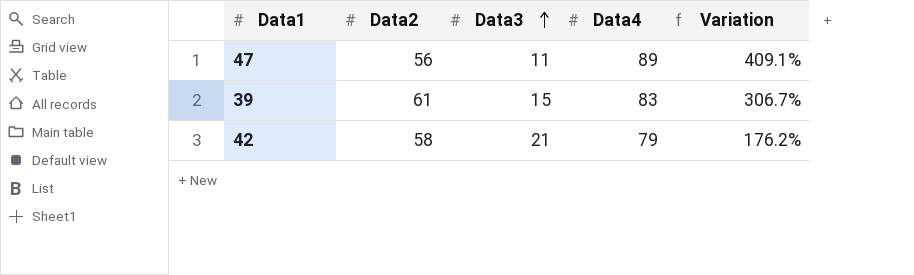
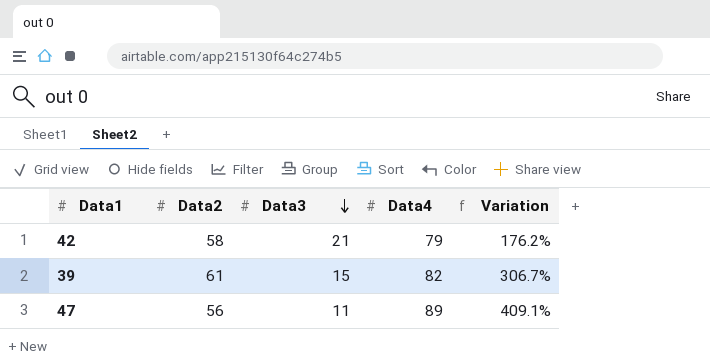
row order: Data3 ascending -> Data3 descending
39 | Data4: 83 -> 82

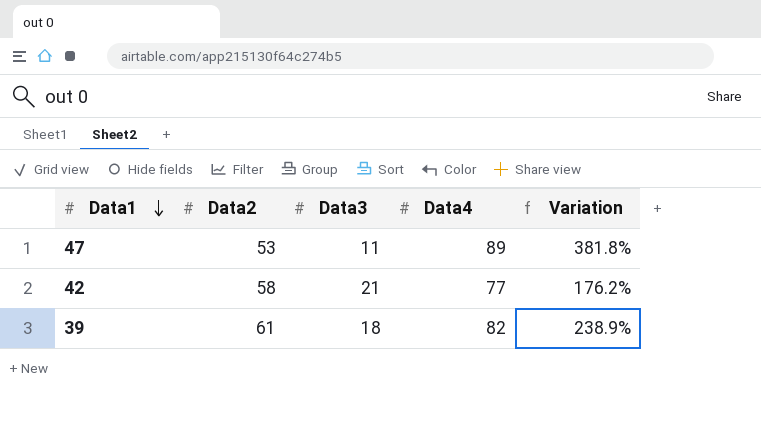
row order: Data3 descending -> Data1 descending
47 | Data2: 56 -> 53
47 | Variation: 409.1% -> 381.8%
42 | Data4: 79 -> 77
39 | Data3: 15 -> 18
39 | Variation: 306.7% -> 238.9%

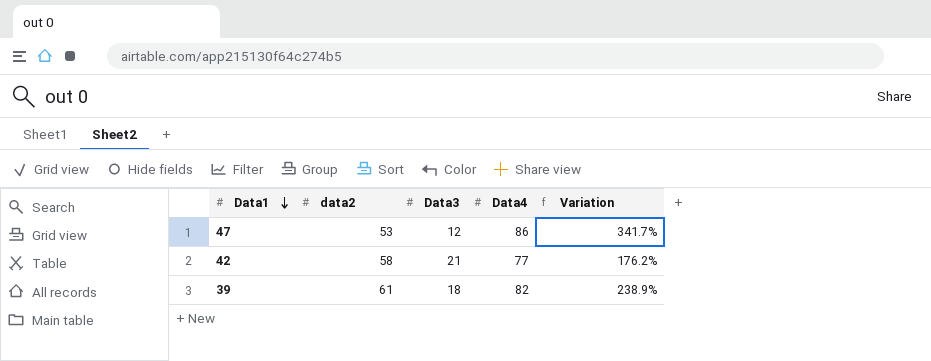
column name: Data2 -> data2
47 | Data3: 11 -> 12
47 | Data4: 89 -> 86
47 | Variation: 381.8% -> 341.7%

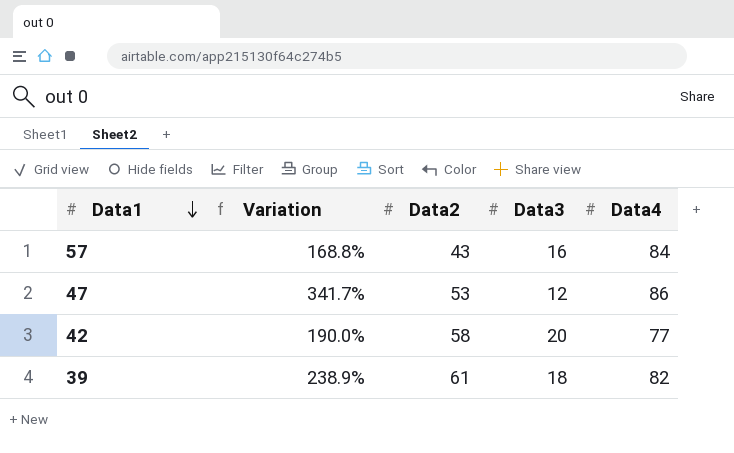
column Variation | position: 5 -> 2
column name: data2 -> Data2
row 57: none -> 168.8% | 43 | 16 | 84
42 | Variation: 176.2% -> 190.0%
42 | Data3: 21 -> 20

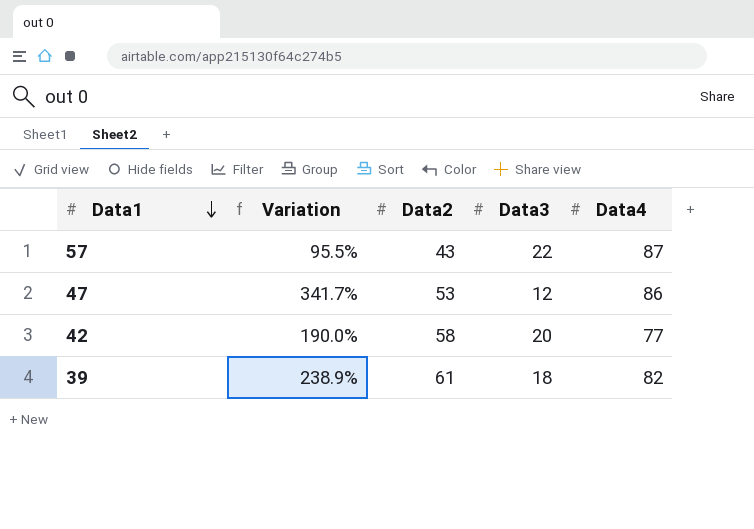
57 | Variation: 168.8% -> 95.5%
57 | Data3: 16 -> 22
57 | Data4: 84 -> 87

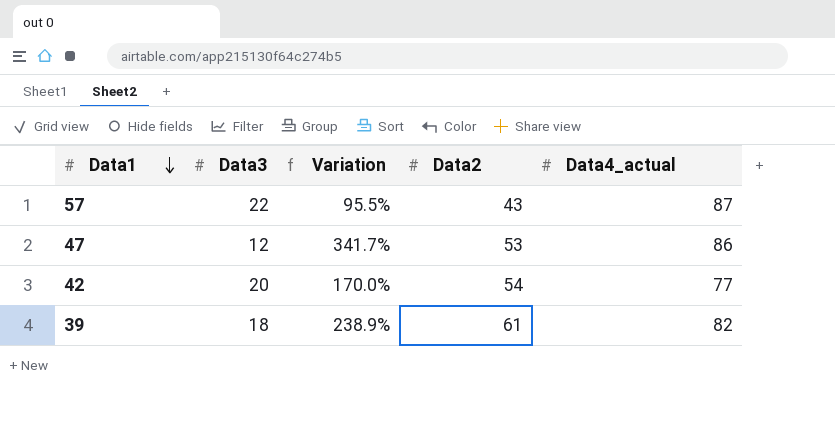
column Data3 | position: 4 -> 2
column name: Data4 -> Data4_actual
42 | Variation: 190.0% -> 170.0%
42 | Data2: 58 -> 54

